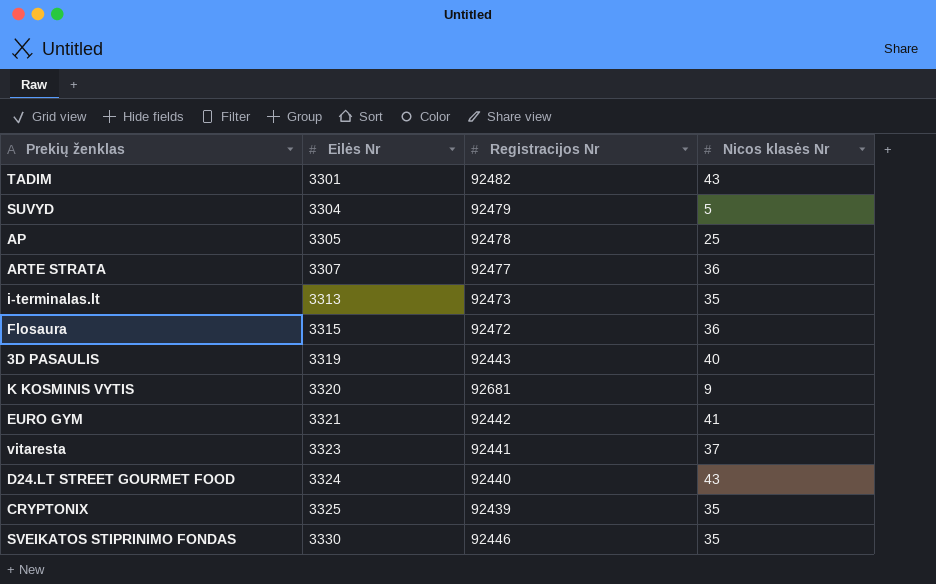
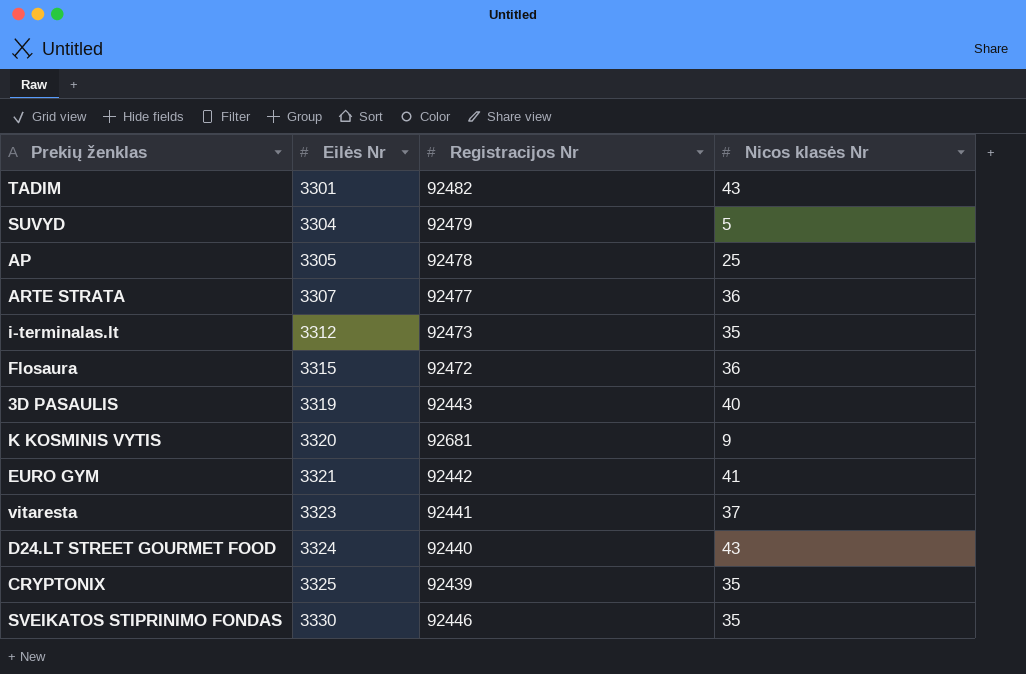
i-terminalas.lt | Eilės Nr: 3313 -> 3312

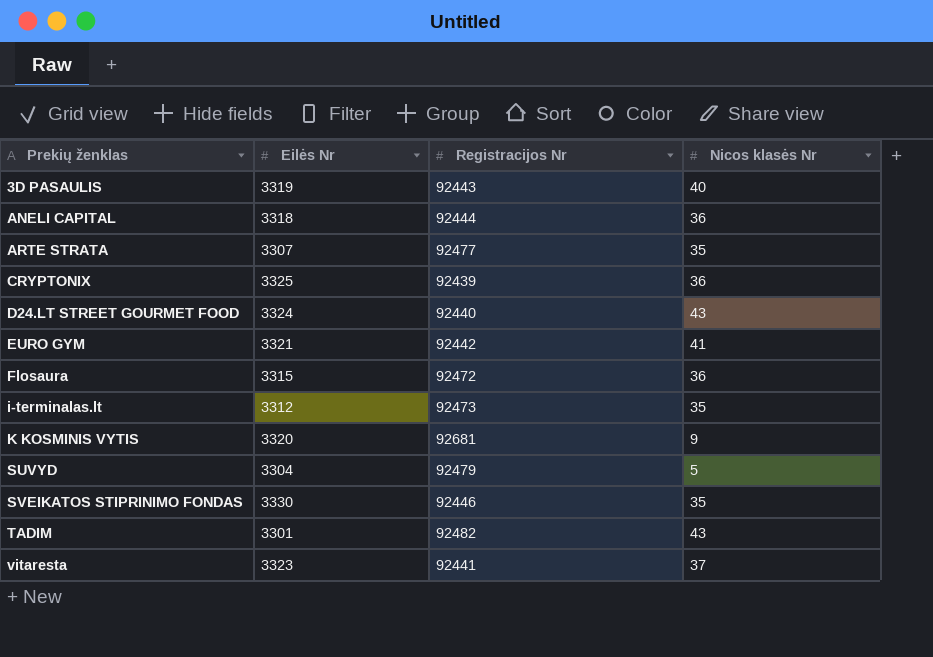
row order: Eilės Nr ascending -> Prekių ženklas ascending
row AP: 3305 | 92478 | 25 -> none
row ANELI CAPITAL: none -> 3318 | 92444 | 36
ARTE STRATA | Nicos klasės Nr: 36 -> 35
CRYPTONIX | Nicos klasės Nr: 35 -> 36

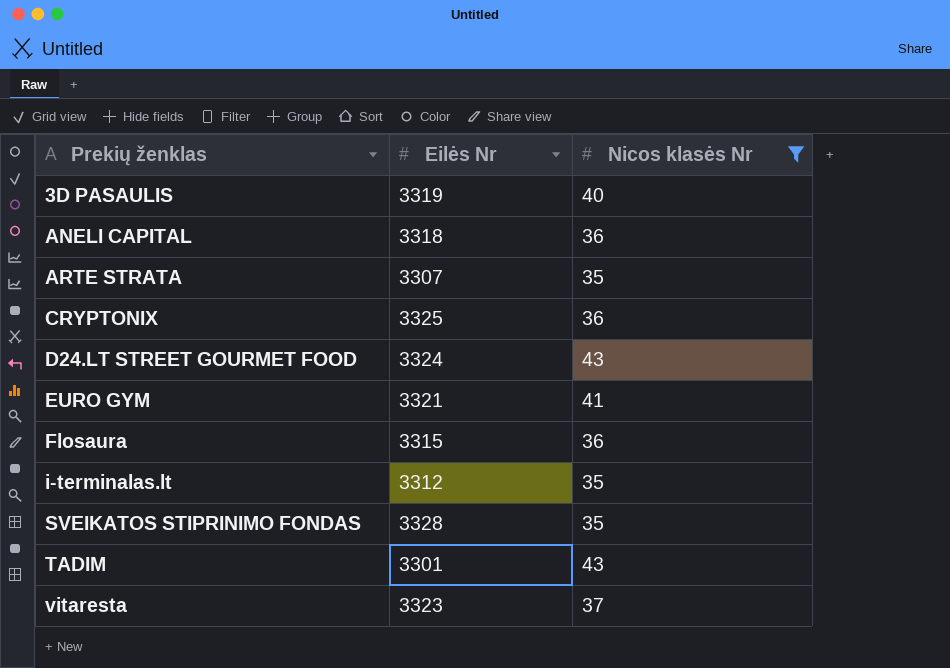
filter: none -> Nicos klasės Nr >= 35
column Registracijos Nr | position: 3 -> none
SVEIKATOS STIPRINIMO FONDAS | Eilės Nr: 3330 -> 3328

